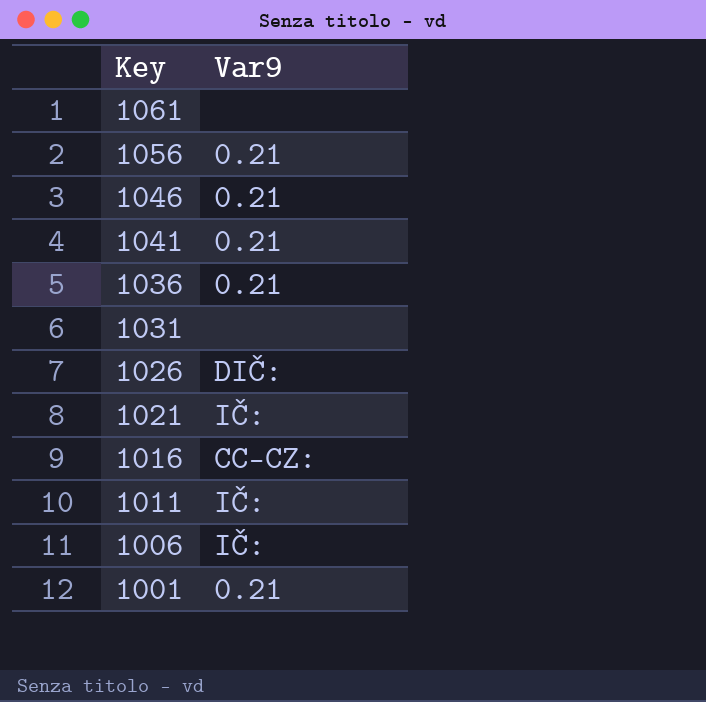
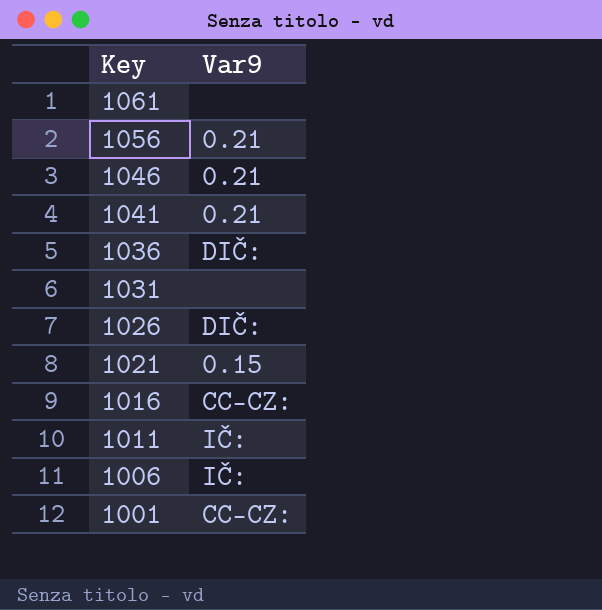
1036 | Var9: 0.21 -> DIČ:
1021 | Var9: IČ: -> 0.15
1001 | Var9: 0.21 -> CC-CZ:

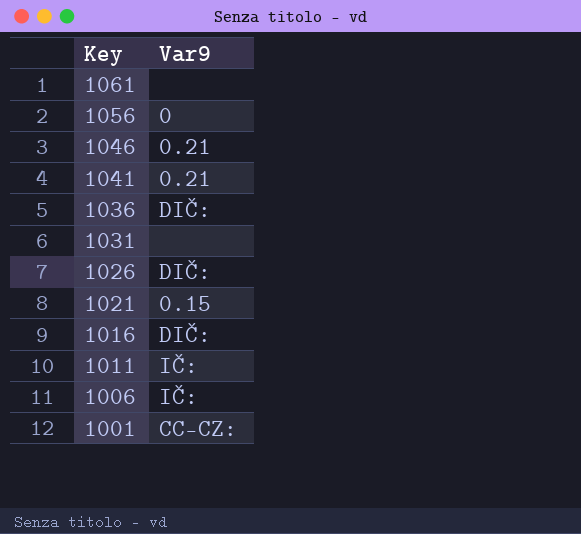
1056 | Var9: 0.21 -> 0
1016 | Var9: CC-CZ: -> DIČ:

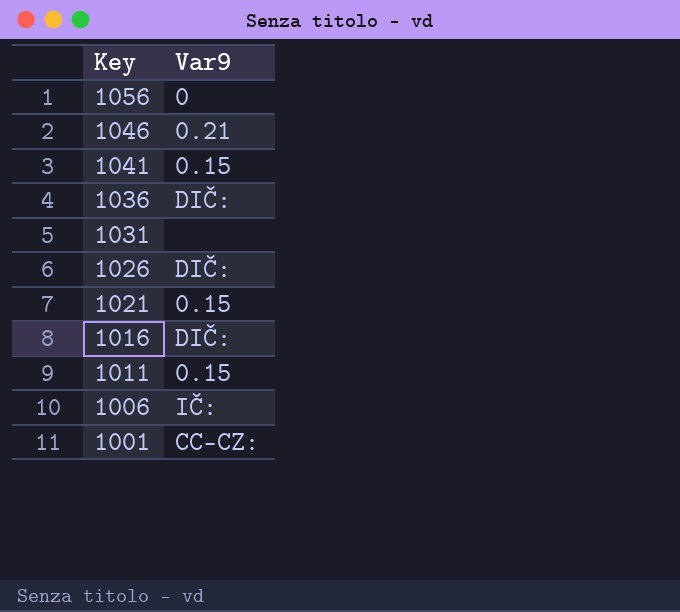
row 1061: none -> none
1041 | Var9: 0.21 -> 0.15
1011 | Var9: IČ: -> 0.15

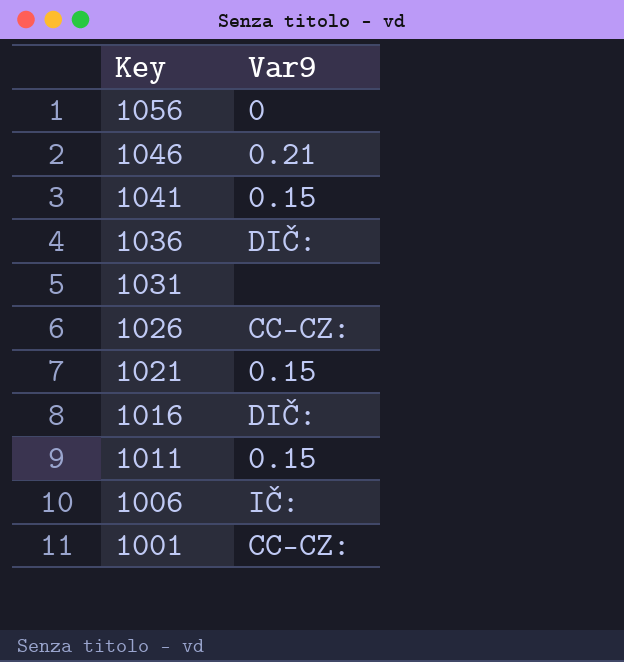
1026 | Var9: DIČ: -> CC-CZ:

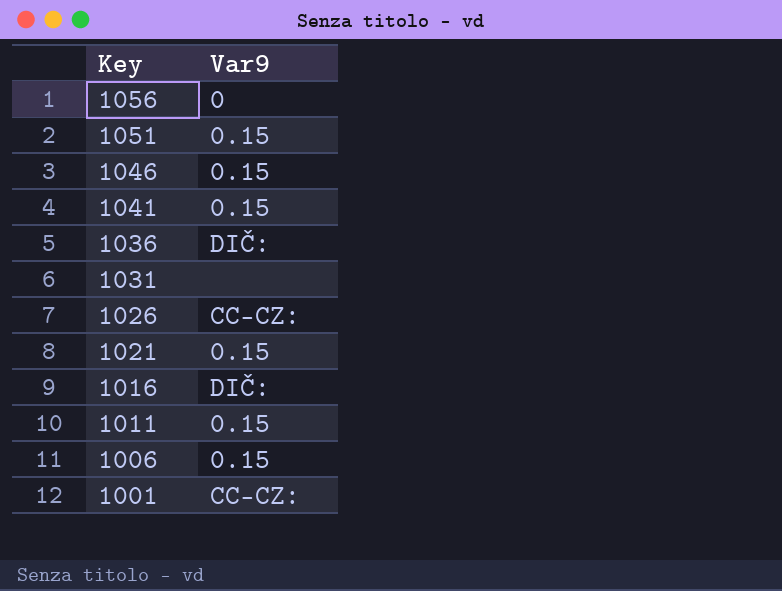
row 1051: none -> 0.15
1046 | Var9: 0.21 -> 0.15
1006 | Var9: IČ: -> 0.15

